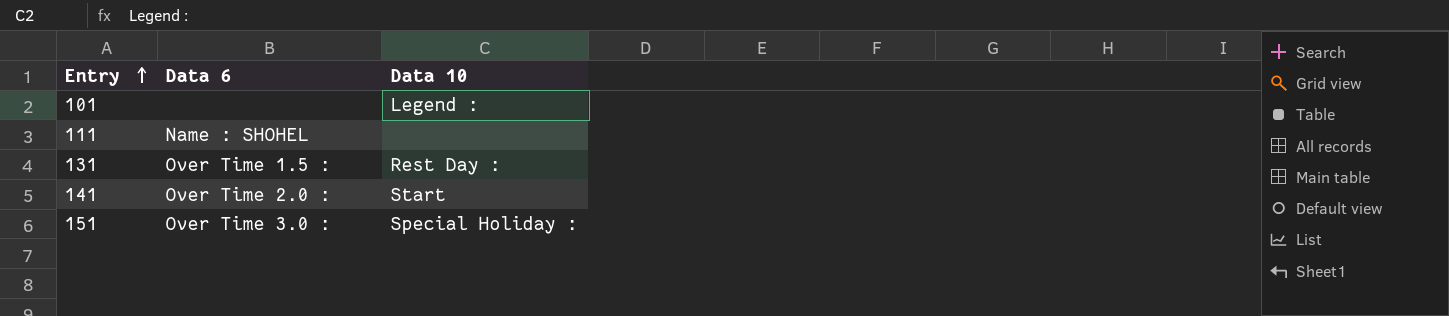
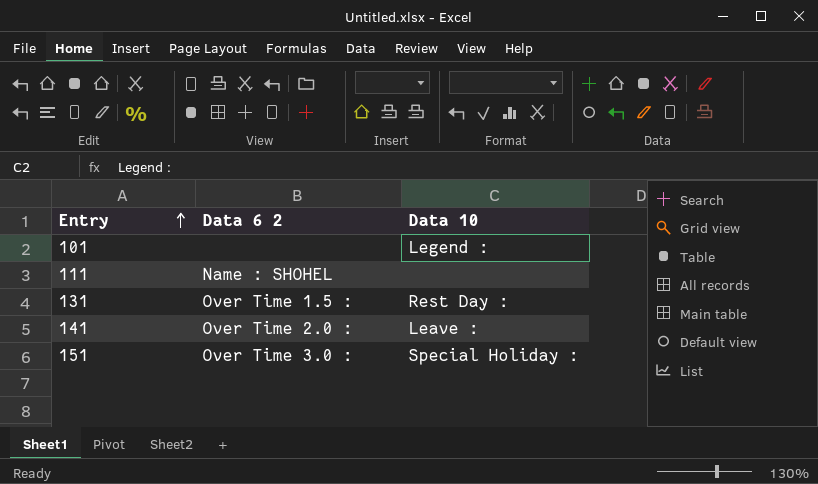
column name: Data 6 -> Data 6 2
141 | Data 10: Start -> Leave :

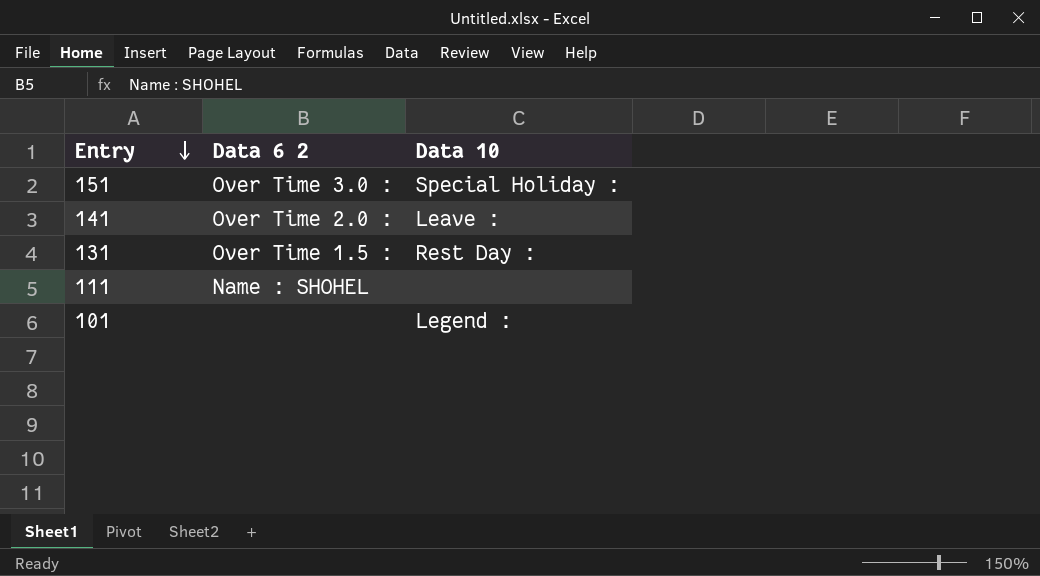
row order: Entry ascending -> Entry descending

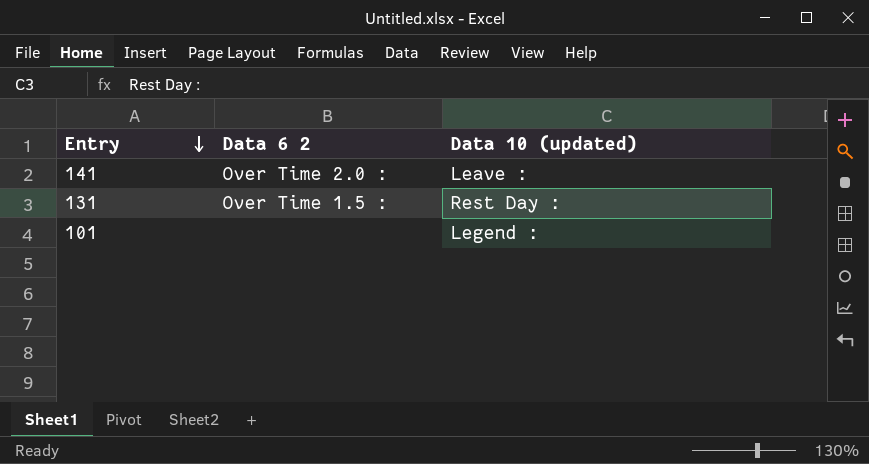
column name: Data 10 -> Data 10 (updated)
row 151: Over Time 3.0 : | Special Holiday : -> none
row 111: Name : SHOHEL | none -> none

